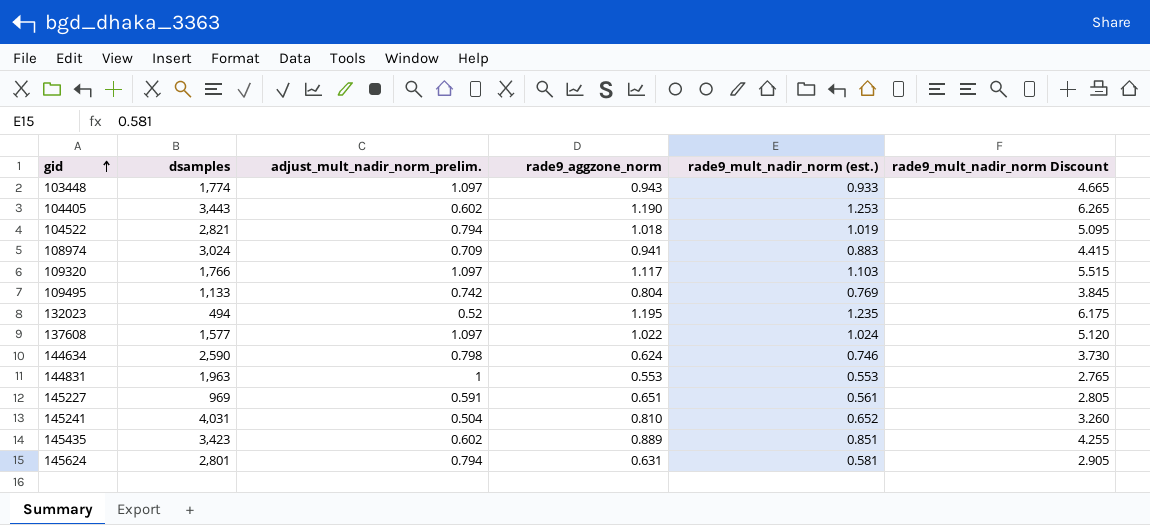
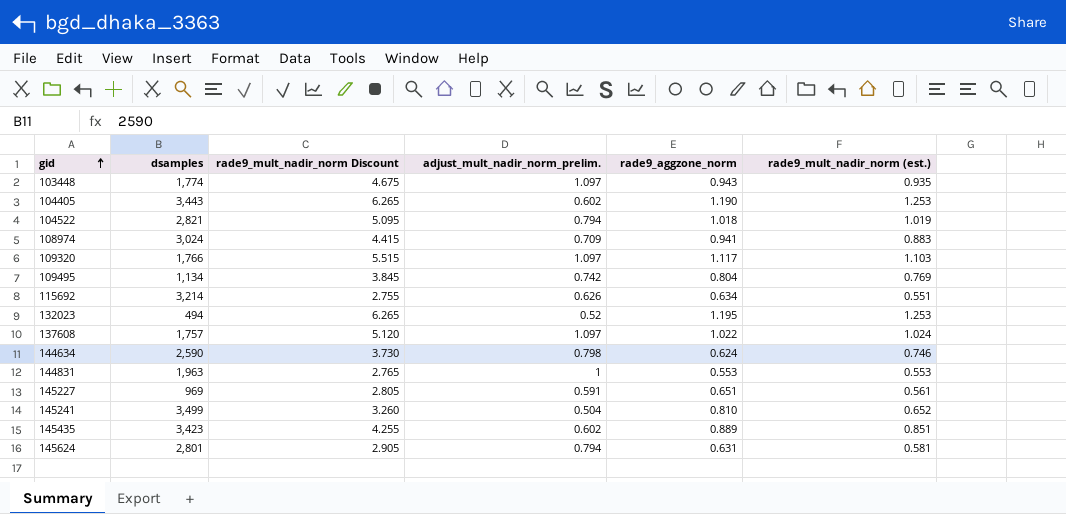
column rade9_mult_nadir_norm Discount | position: 6 -> 3
103448 | rade9_mult_nadir_norm Discount: 4.665 -> 4.675
103448 | rade9_mult_nadir_norm (est.): 0.933 -> 0.935
109495 | dsamples: 1,133 -> 1,134
row 115692: none -> 3,214 | 2.755 | 0.626 | 0.634 | 0.551
132023 | rade9_mult_nadir_norm Discount: 6.175 -> 6.265
132023 | rade9_mult_nadir_norm (est.): 1.235 -> 1.253
137608 | dsamples: 1,577 -> 1,757
145241 | dsamples: 4,031 -> 3,499

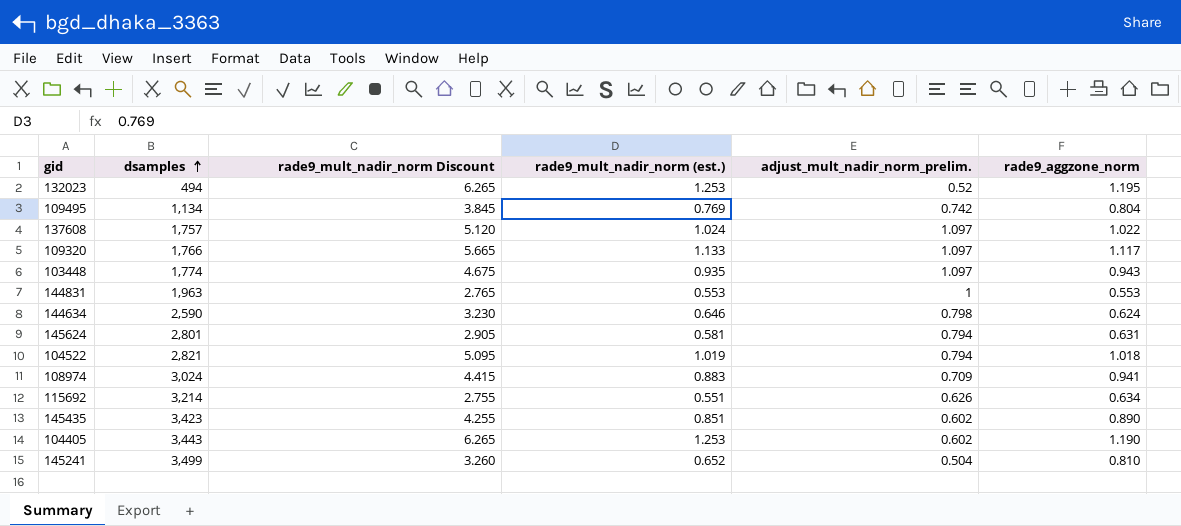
row order: gid ascending -> dsamples ascending
column rade9_mult_nadir_norm (est.) | position: 6 -> 4
row 145227: 969 | 2.805 | 0.591 | 0.651 | 0.561 -> none
109320 | rade9_mult_nadir_norm Discount: 5.515 -> 5.665
109320 | rade9_mult_nadir_norm (est.): 1.103 -> 1.133
144634 | rade9_mult_nadir_norm Discount: 3.730 -> 3.230
144634 | rade9_mult_nadir_norm (est.): 0.746 -> 0.646
145435 | rade9_aggzone_norm: 0.889 -> 0.890

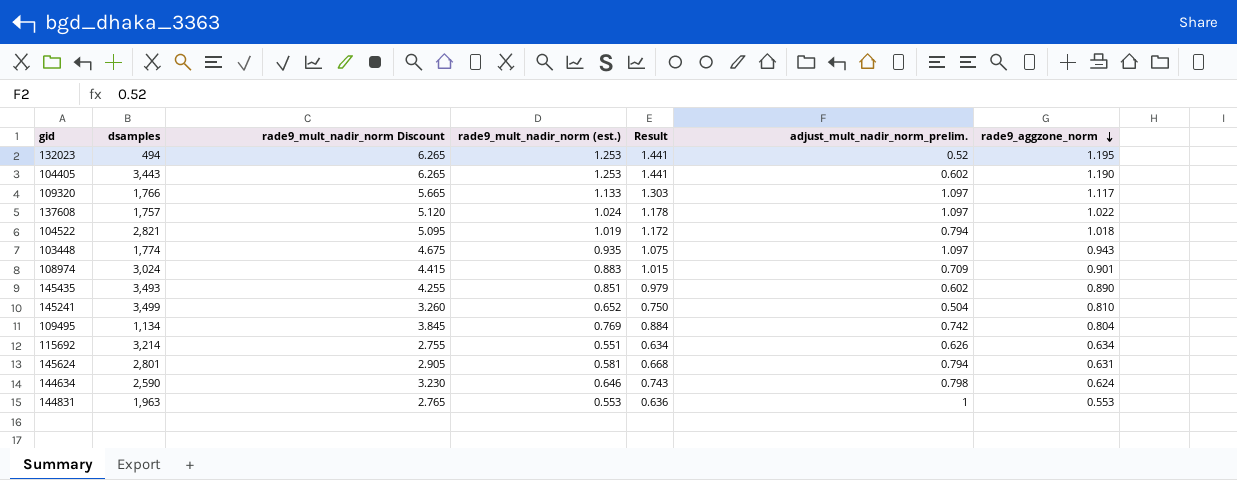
row order: dsamples ascending -> rade9_aggzone_norm descending
column Result | formula: none -> [rade9_mult_nadir_norm (est.)] * 1.15
108974 | rade9_aggzone_norm: 0.941 -> 0.901
145435 | dsamples: 3,423 -> 3,493

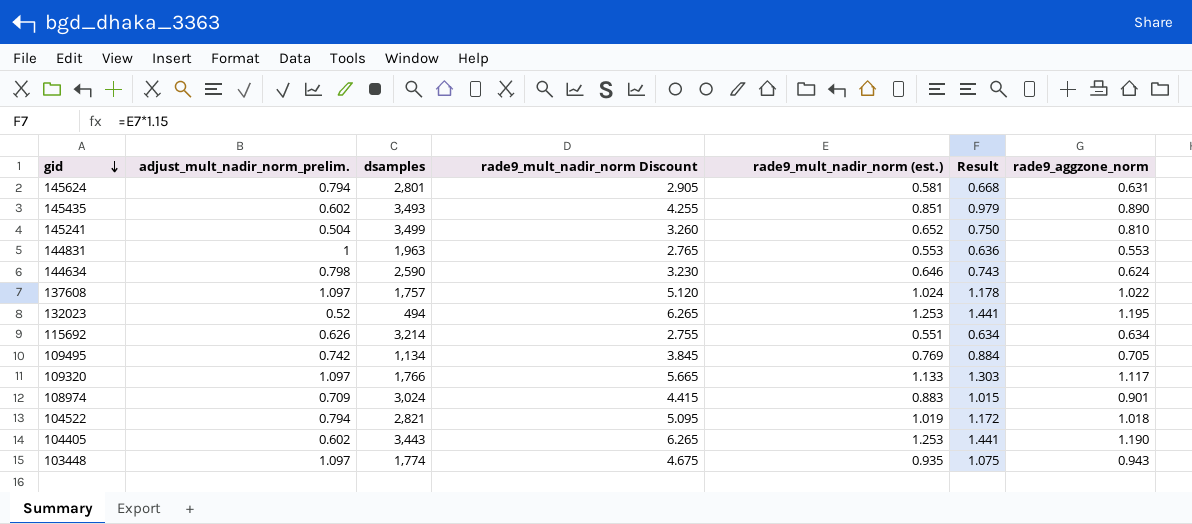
row order: rade9_aggzone_norm descending -> gid descending
column adjust_mult_nadir_norm_prelim. | position: 6 -> 2
109495 | rade9_aggzone_norm: 0.804 -> 0.705

